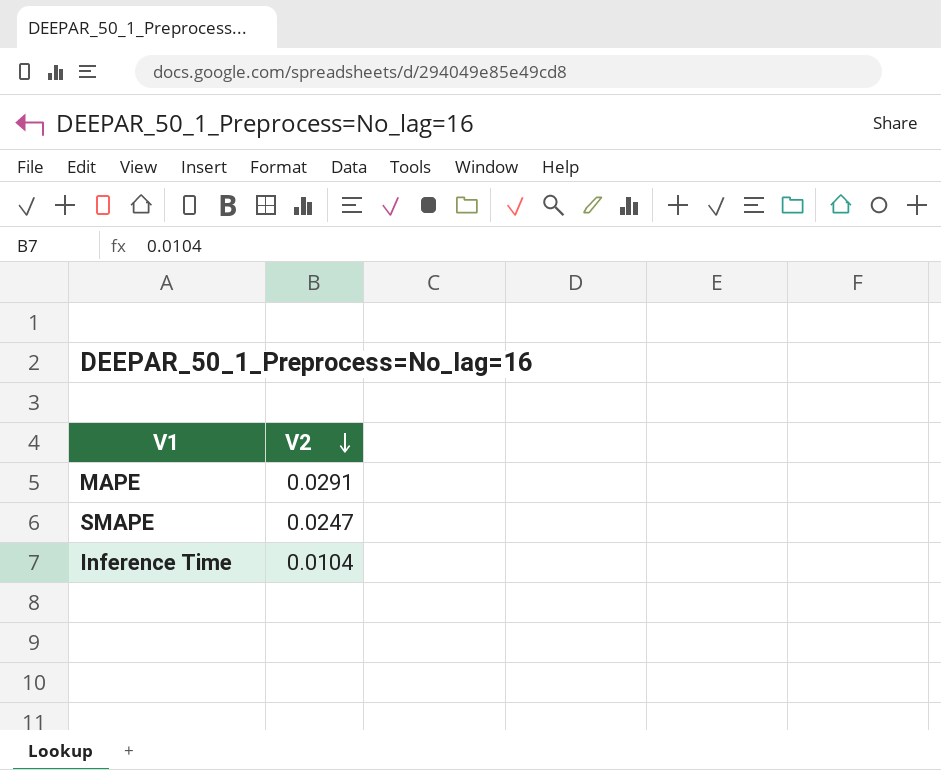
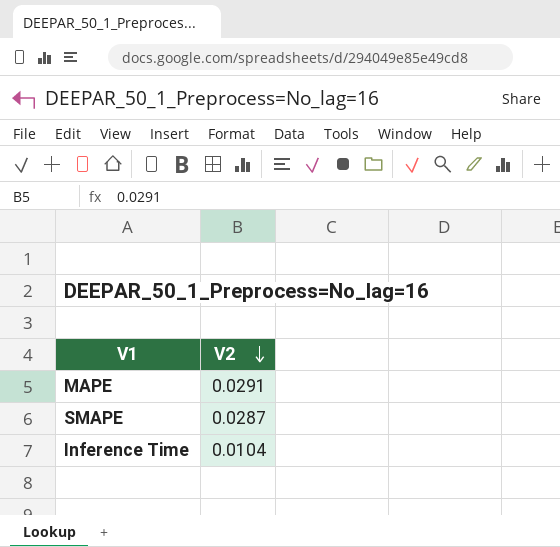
SMAPE | V2: 0.0247 -> 0.0287

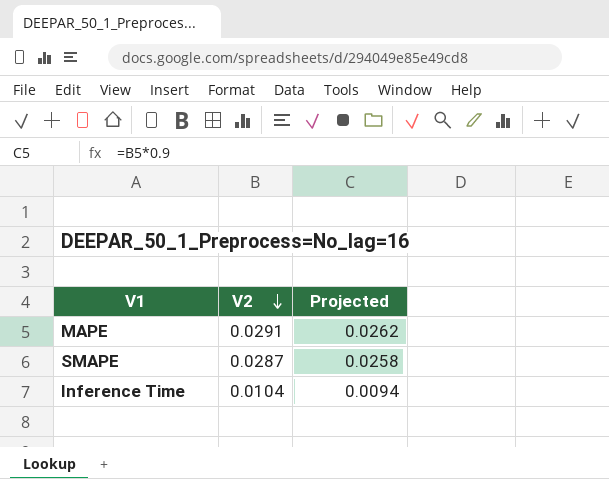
column Projected | formula: none -> [V2] * 0.9

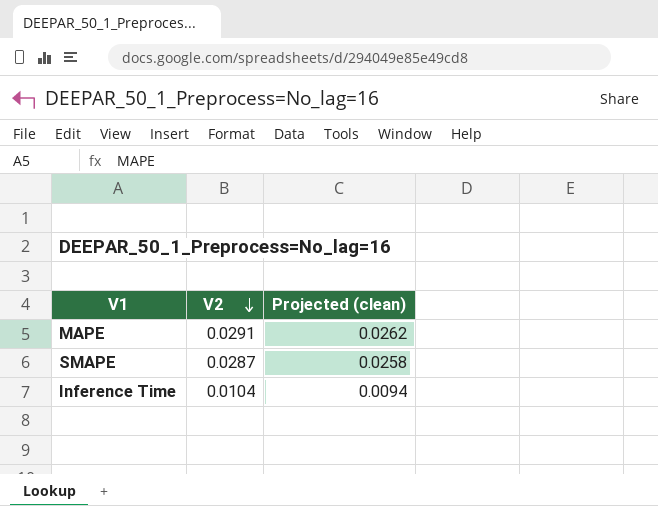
column name: Projected -> Projected (clean)

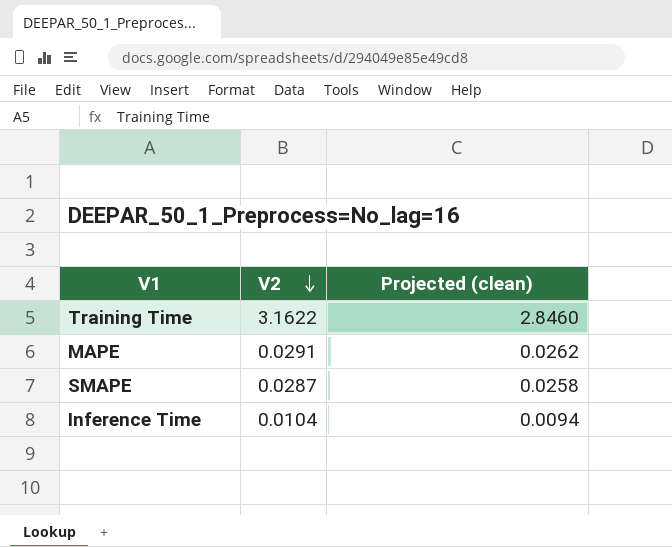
row Training Time: none -> 3.1622 | 2.8460

